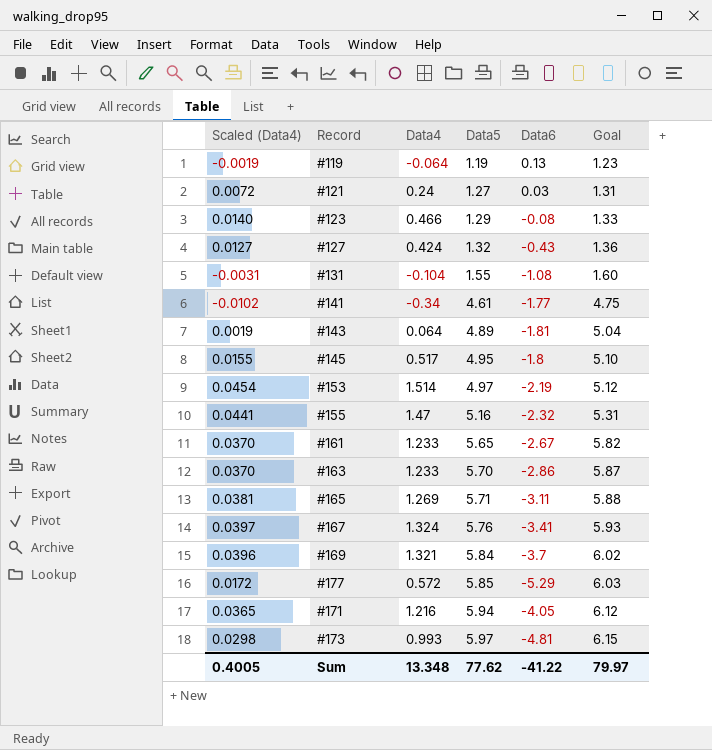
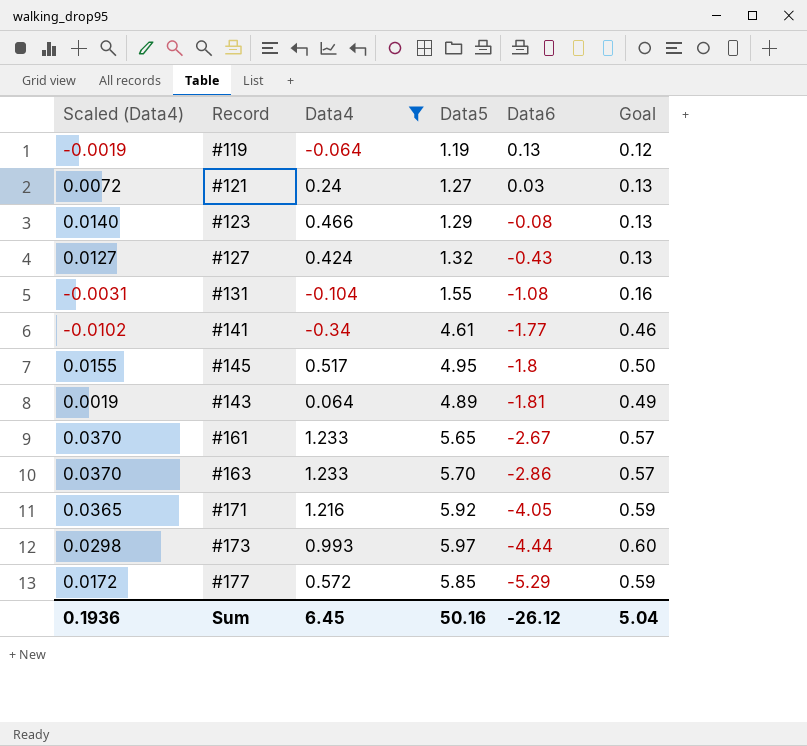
filter: none -> Data4 <= 1.233
row order: Data5 ascending -> Data6 descending
column Goal | formula: [Data5] * 1.03 -> [Data5] * 0.1
#171 | Data5: 5.94 -> 5.92
#173 | Data6: -4.81 -> -4.44
Sum | Scaled (Data4): 0.4005 -> 0.1936
Sum | Data4: 13.348 -> 6.45
Sum | Data5: 77.62 -> 50.16
Sum | Data6: -41.22 -> -26.12
Sum | Goal: 79.97 -> 5.04

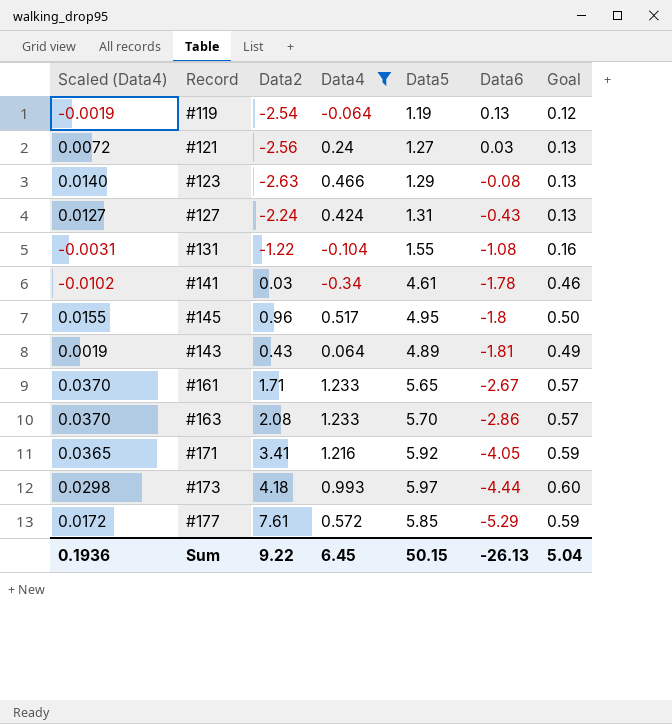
column Data2 | position: none -> 3
#127 | Data5: 1.32 -> 1.31
#141 | Data6: -1.77 -> -1.78
Sum | Data5: 50.16 -> 50.15
Sum | Data6: -26.12 -> -26.13

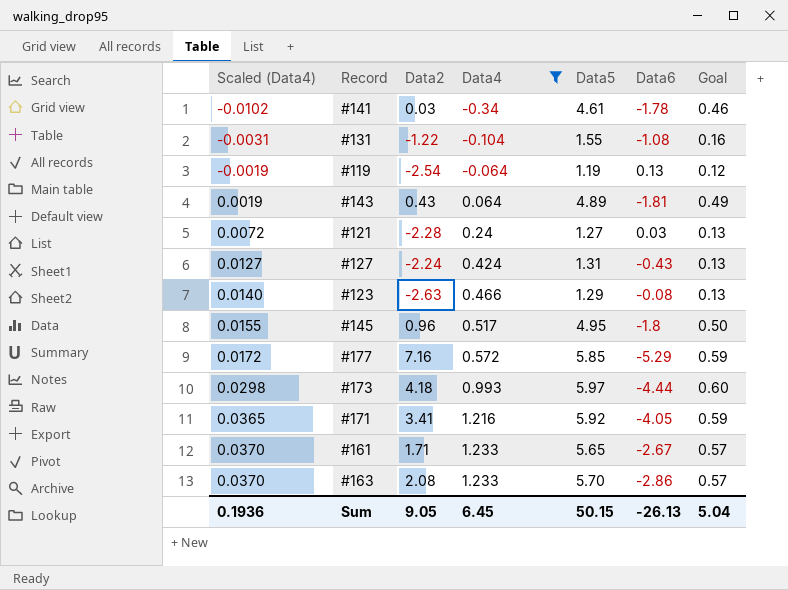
row order: Data6 descending -> Scaled (Data4) ascending
#121 | Data2: -2.56 -> -2.28
#177 | Data2: 7.61 -> 7.16
Sum | Data2: 9.22 -> 9.05

